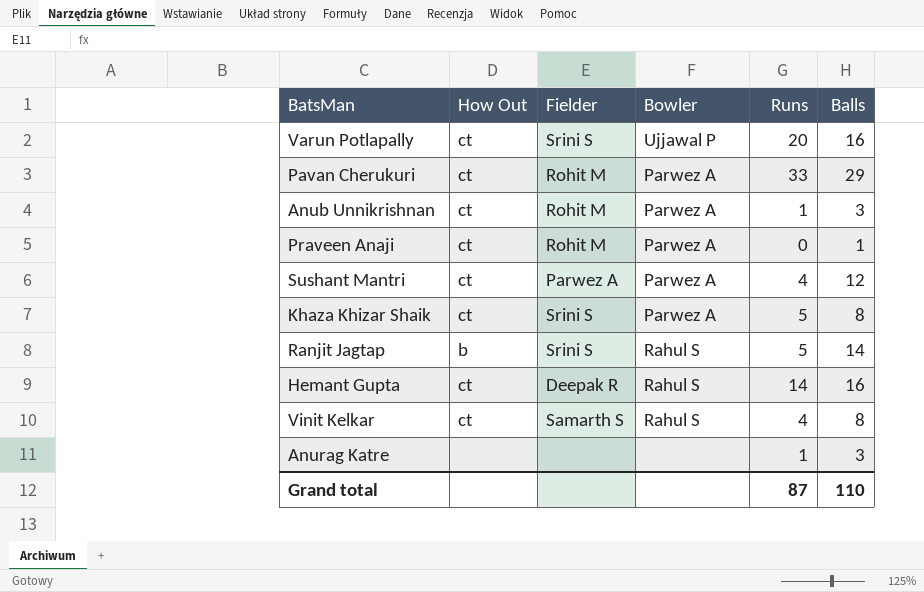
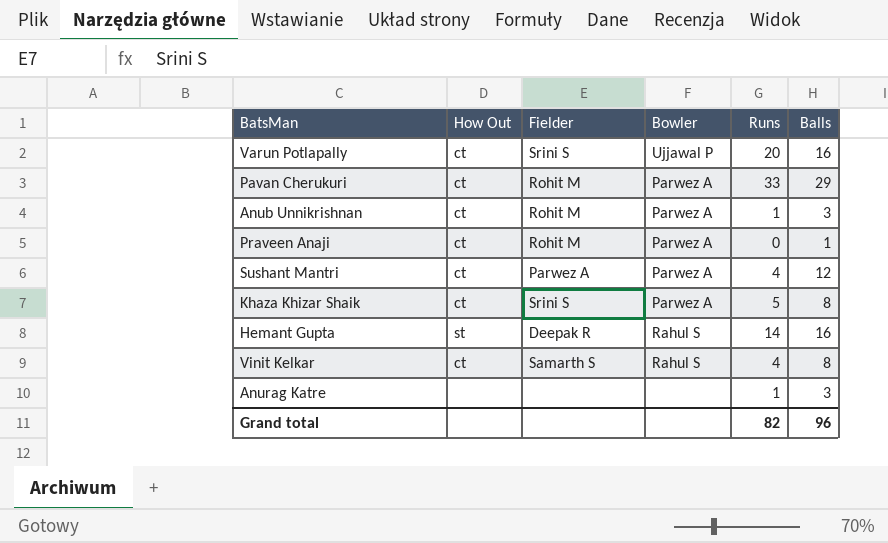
row Ranjit Jagtap: b | Srini S | Rahul S | 5 | 14 -> none
Hemant Gupta | How Out: ct -> st
Grand total | Runs: 87 -> 82
Grand total | Balls: 110 -> 96

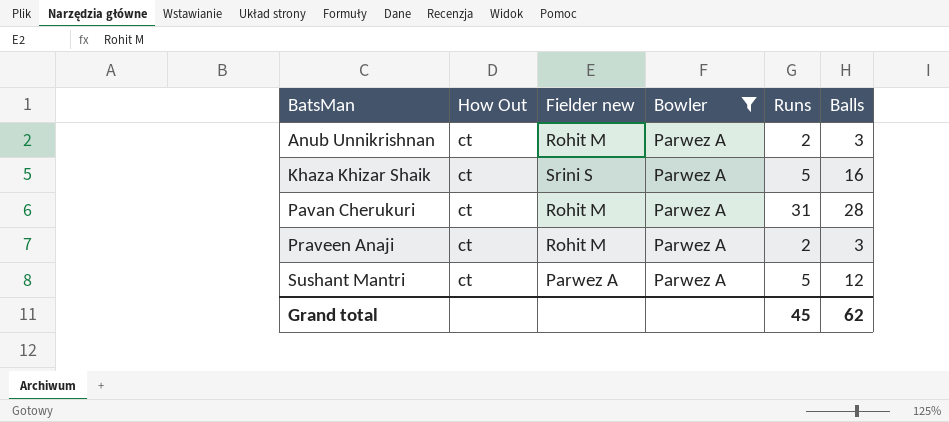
filter: none -> Bowler = Parwez A
row order: none -> BatsMan ascending
column name: Fielder -> Fielder new
Anub Unnikrishnan | Runs: 1 -> 2
Khaza Khizar Shaik | Balls: 8 -> 16
Pavan Cherukuri | Runs: 33 -> 31
Pavan Cherukuri | Balls: 29 -> 28
Praveen Anaji | Runs: 0 -> 2
Praveen Anaji | Balls: 1 -> 3
Sushant Mantri | Runs: 4 -> 5
Grand total | Runs: 82 -> 45
Grand total | Balls: 96 -> 62

